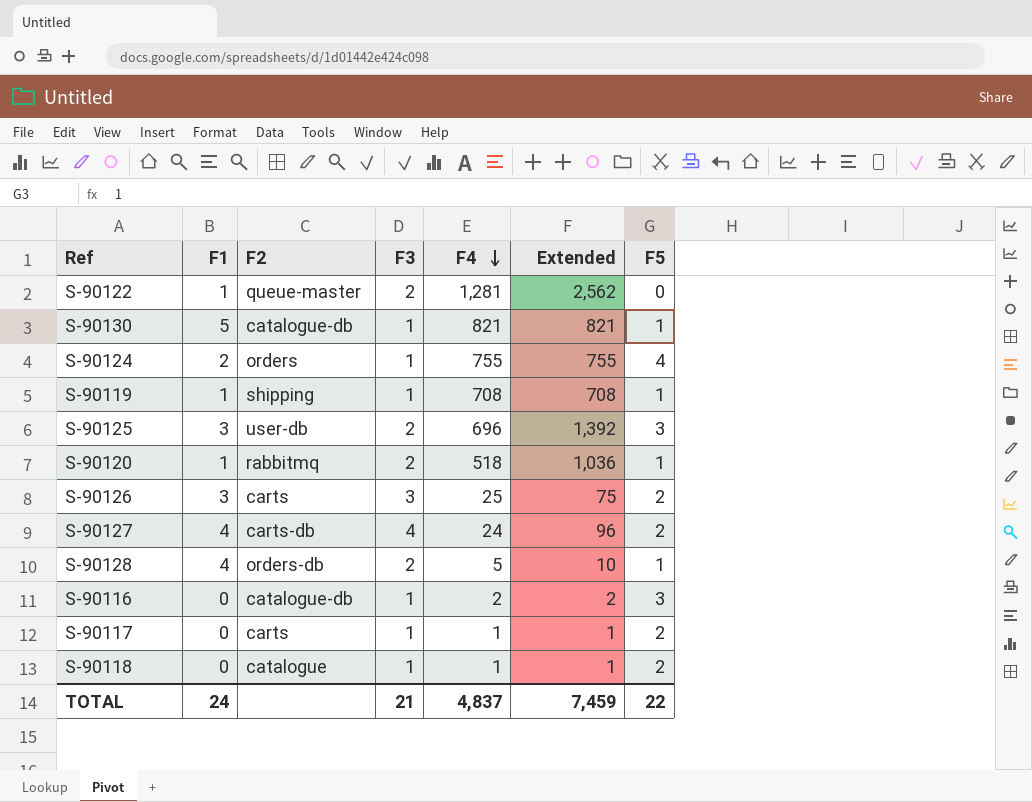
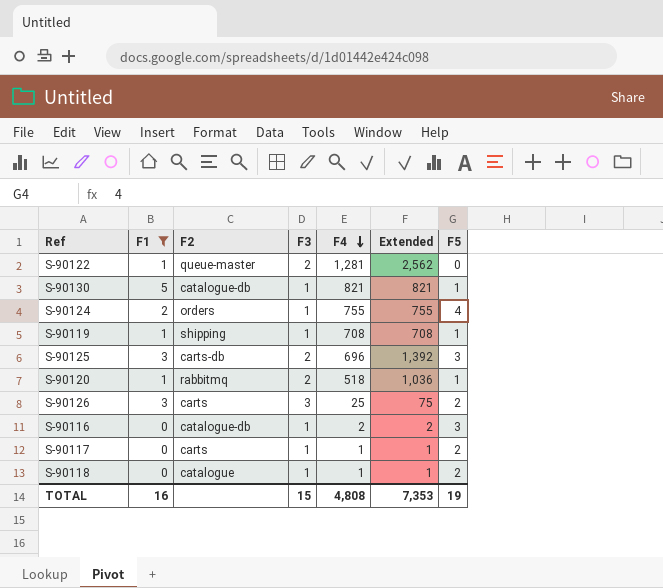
filter: none -> F1 != 4
S-90125 | F2: user-db -> carts-db
TOTAL | F1: 24 -> 16
TOTAL | F3: 21 -> 15
TOTAL | F4: 4,837 -> 4,808
TOTAL | Extended: 7,459 -> 7,353
TOTAL | F5: 22 -> 19

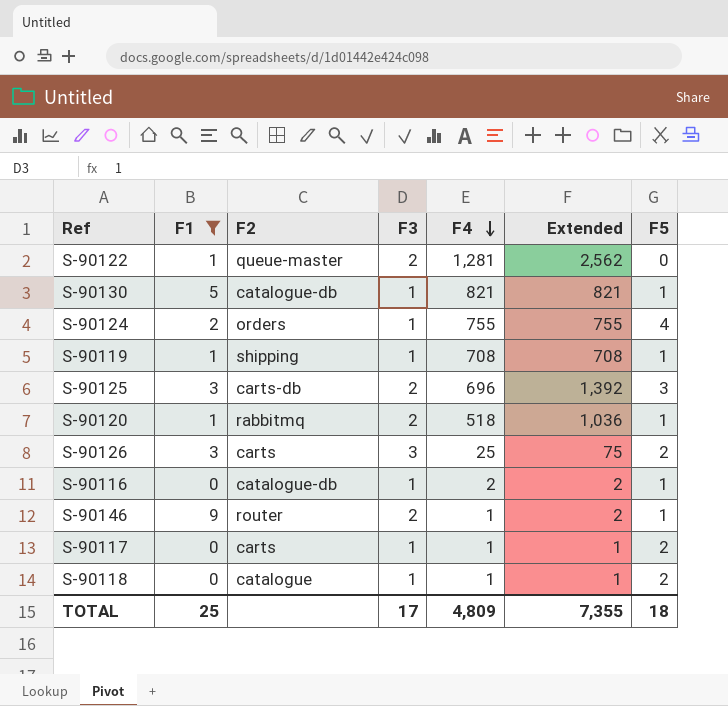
S-90116 | F5: 3 -> 1
row S-90146: none -> 9 | router | 2 | 1 | 2 | 1
TOTAL | F1: 16 -> 25
TOTAL | F3: 15 -> 17
TOTAL | F4: 4,808 -> 4,809
TOTAL | Extended: 7,353 -> 7,355
TOTAL | F5: 19 -> 18

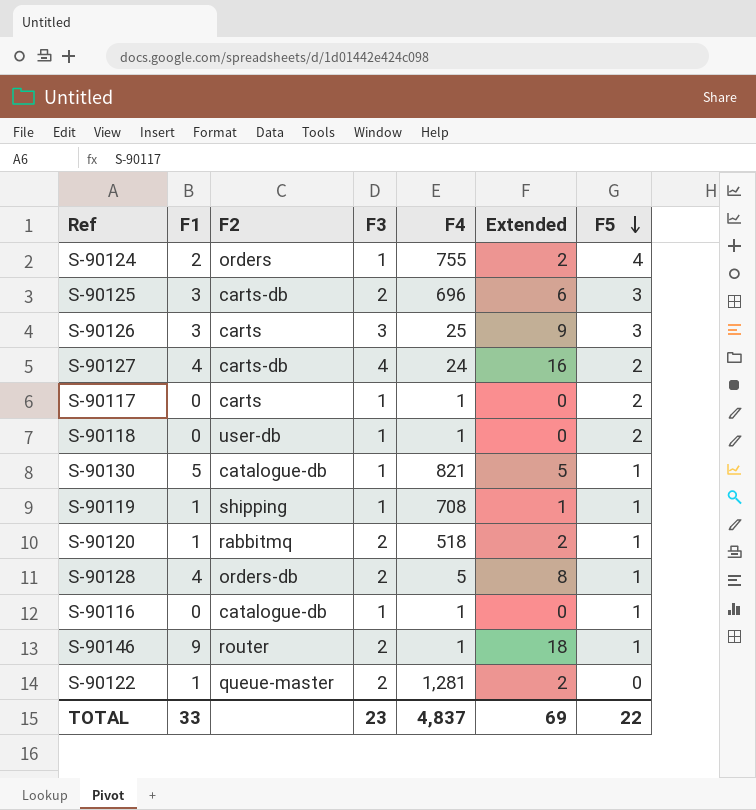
filter: F1 != 4 -> none
row order: F4 descending -> F5 descending
column Extended | formula: [F3] * [F4] -> [F1] * [F3]
S-90126 | F5: 2 -> 3
S-90118 | F2: catalogue -> user-db
S-90116 | F4: 2 -> 1
TOTAL | F1: 25 -> 33
TOTAL | F3: 17 -> 23
TOTAL | F4: 4,809 -> 4,837
TOTAL | Extended: 7,355 -> 69
TOTAL | F5: 18 -> 22

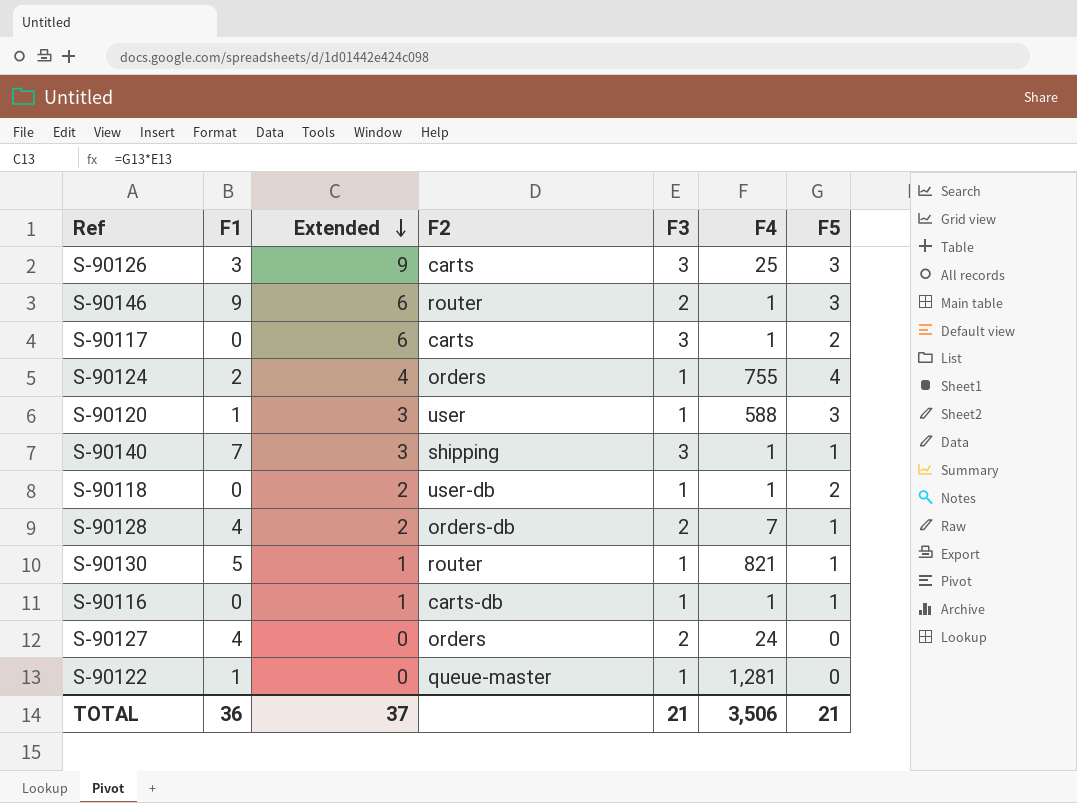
row order: F5 descending -> Extended descending
column Extended | formula: [F1] * [F3] -> [F3] * [F5]
column Extended | position: 6 -> 3
row S-90125: 3 | carts-db | 2 | 696 | 6 | 3 -> none
row S-90119: 1 | shipping | 1 | 708 | 1 | 1 -> none
S-90146 | F5: 1 -> 3
S-90117 | F3: 1 -> 3
S-90120 | F2: rabbitmq -> user
S-90120 | F3: 2 -> 1
S-90120 | F4: 518 -> 588
S-90120 | F5: 1 -> 3
row S-90140: none -> 7 | 3 | shipping | 3 | 1 | 1
S-90128 | F4: 5 -> 7
S-90130 | F2: catalogue-db -> router
S-90116 | F2: catalogue-db -> carts-db
S-90127 | F2: carts-db -> orders
S-90127 | F3: 4 -> 2
S-90127 | F5: 2 -> 0
S-90122 | F3: 2 -> 1
TOTAL | F1: 33 -> 36
TOTAL | Extended: 69 -> 37
TOTAL | F3: 23 -> 21
TOTAL | F4: 4,837 -> 3,506
TOTAL | F5: 22 -> 21

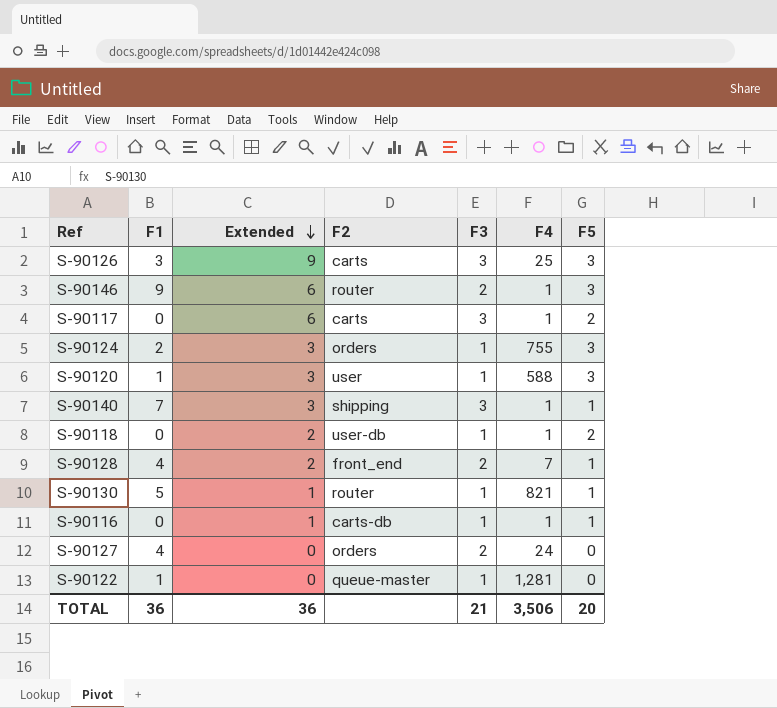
S-90124 | Extended: 4 -> 3
S-90124 | F5: 4 -> 3
S-90128 | F2: orders-db -> front_end
TOTAL | Extended: 37 -> 36
TOTAL | F5: 21 -> 20

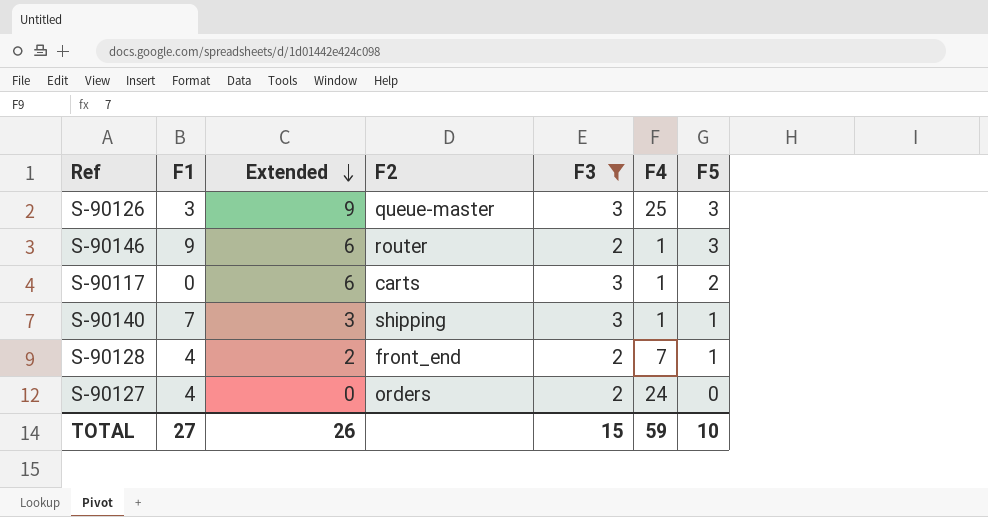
filter: none -> F3 != 1
S-90126 | F2: carts -> queue-master
TOTAL | F1: 36 -> 27
TOTAL | Extended: 36 -> 26
TOTAL | F3: 21 -> 15
TOTAL | F4: 3,506 -> 59
TOTAL | F5: 20 -> 10

